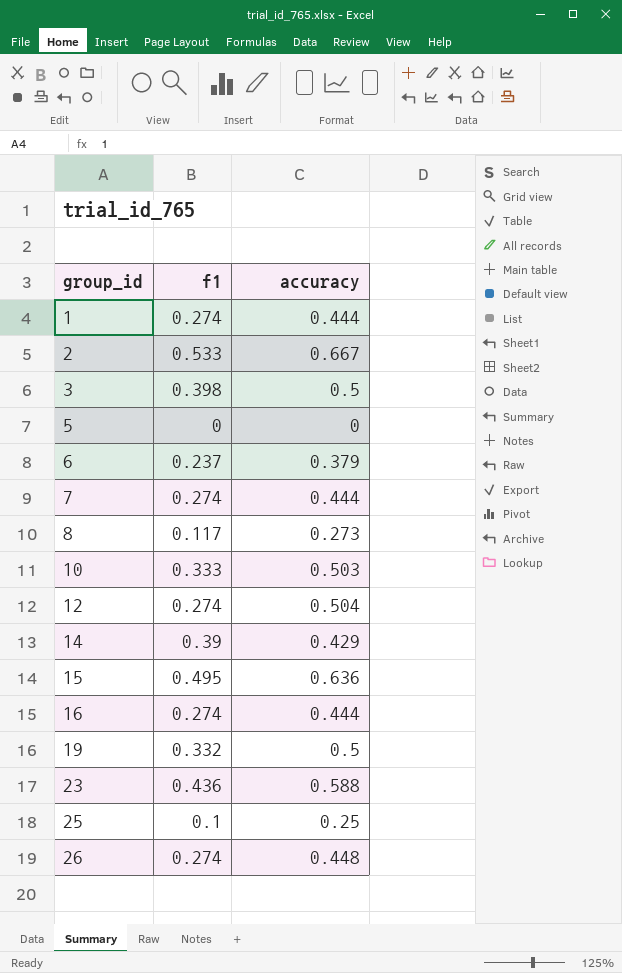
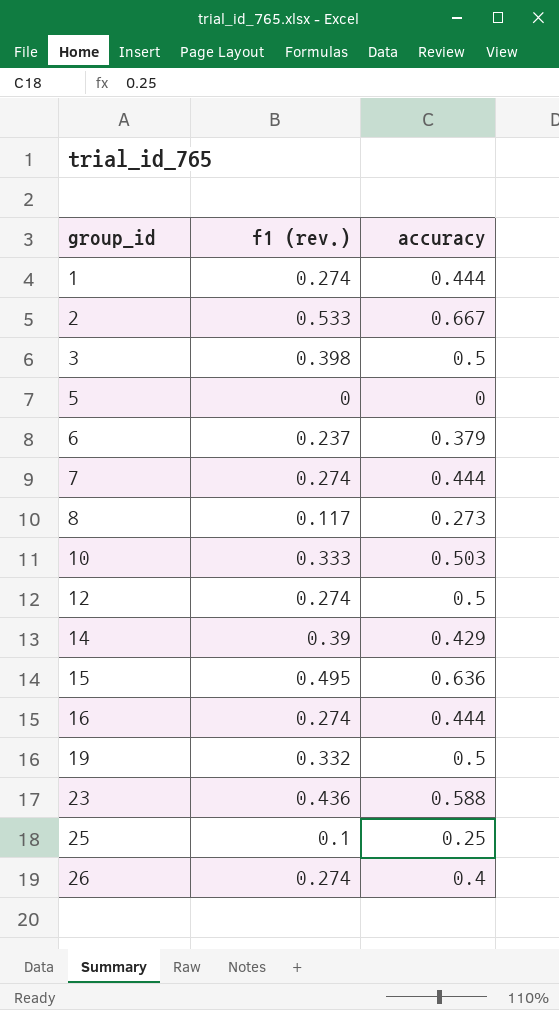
column name: f1 -> f1 (rev.)
12 | accuracy: 0.504 -> 0.5
26 | accuracy: 0.448 -> 0.4

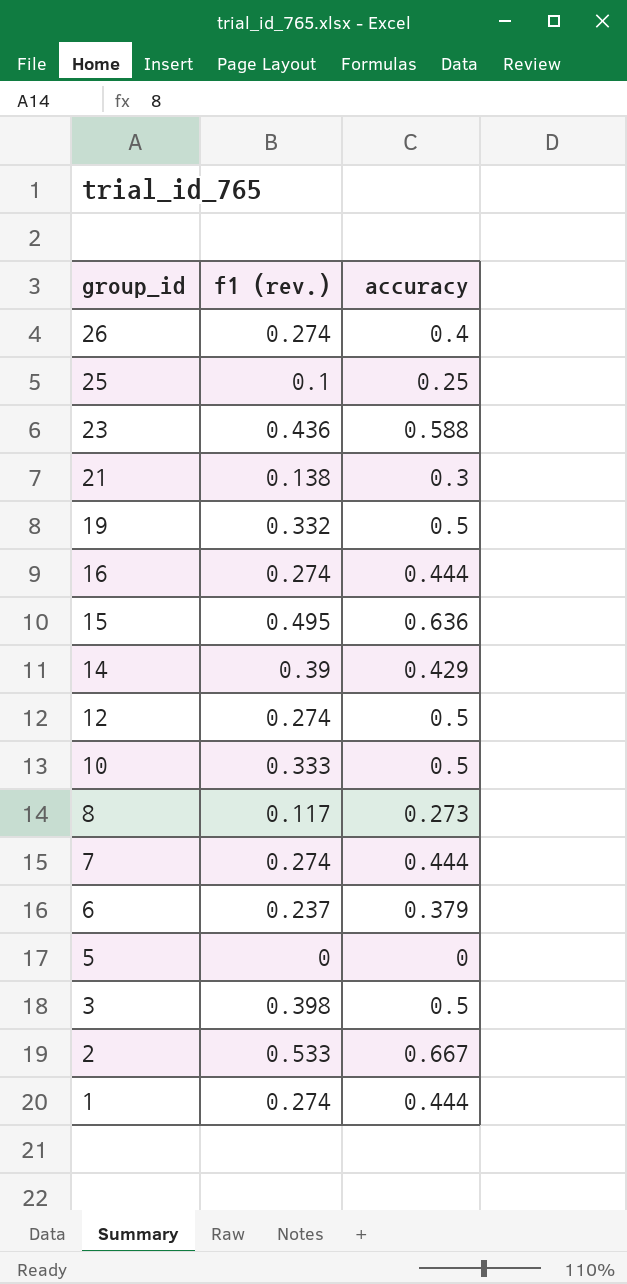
row order: group_id ascending -> group_id descending
row 21: none -> 0.138 | 0.3
10 | accuracy: 0.503 -> 0.5

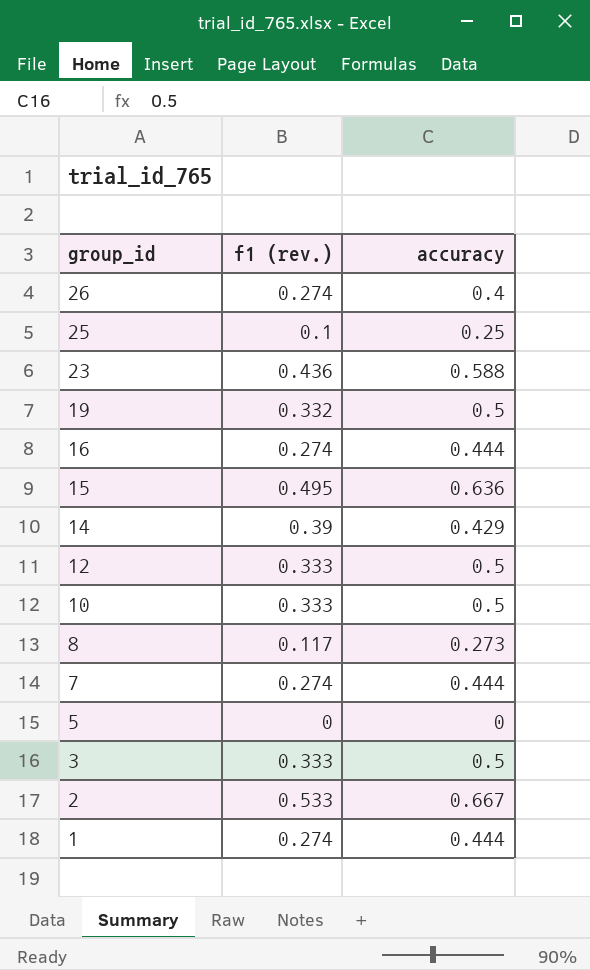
row 21: 0.138 | 0.3 -> none
row 6: 0.237 | 0.379 -> none
12 | f1 (rev.): 0.274 -> 0.333
3 | f1 (rev.): 0.398 -> 0.333

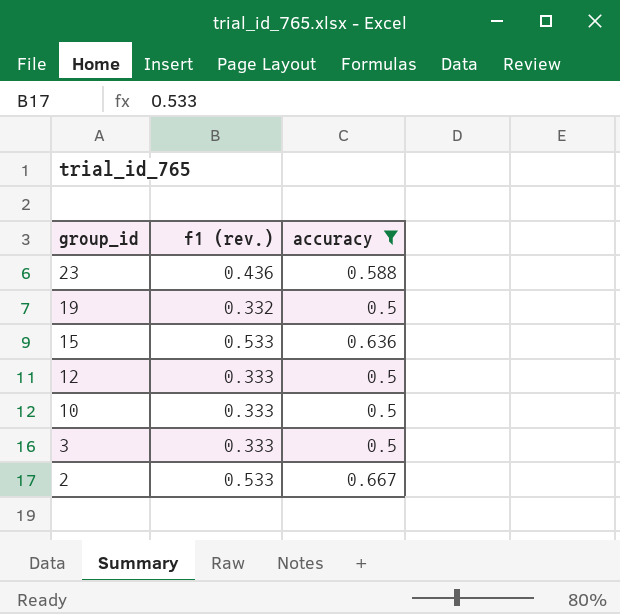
filter: none -> accuracy >= 0.5
15 | f1 (rev.): 0.495 -> 0.533

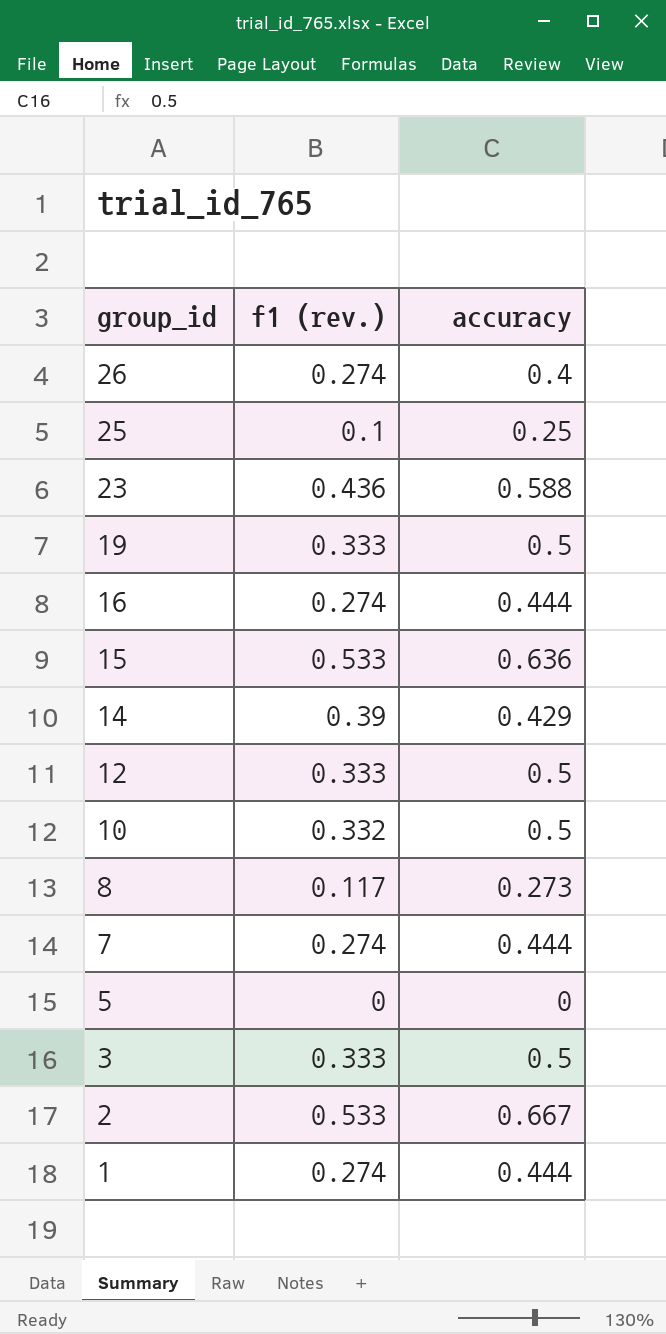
filter: accuracy >= 0.5 -> none
19 | f1 (rev.): 0.332 -> 0.333
10 | f1 (rev.): 0.333 -> 0.332

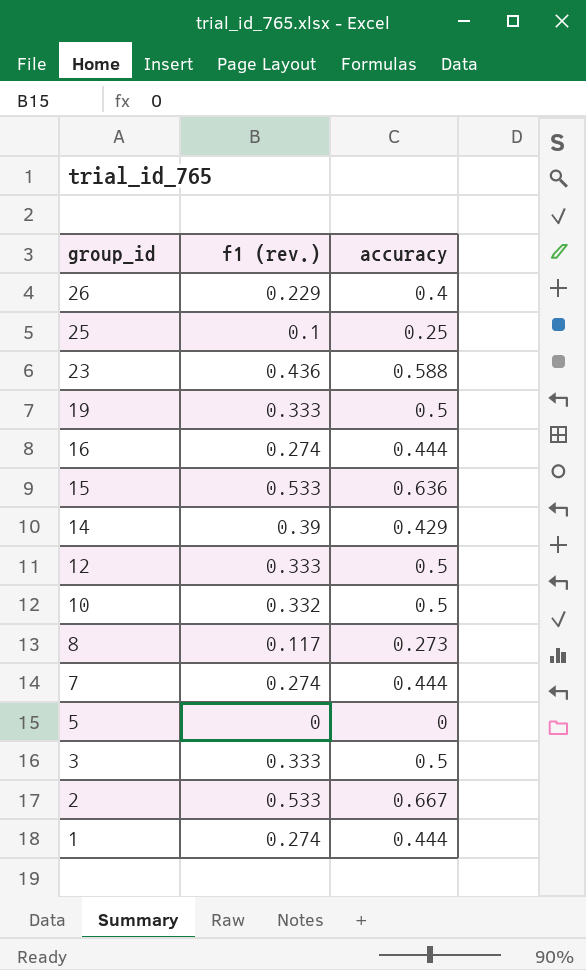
26 | f1 (rev.): 0.274 -> 0.229

